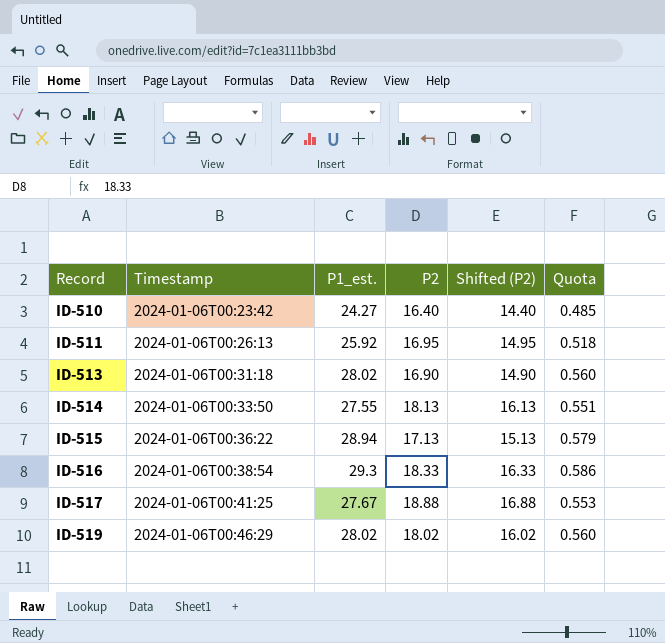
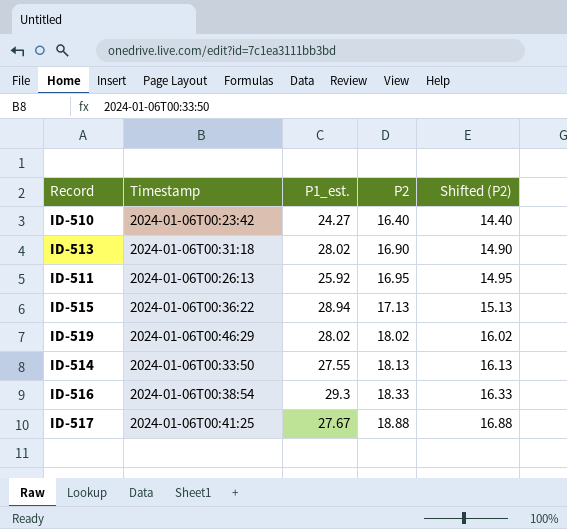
row order: Record ascending -> P2 ascending
column Quota | formula: [P1_est.] * 0.02 -> none

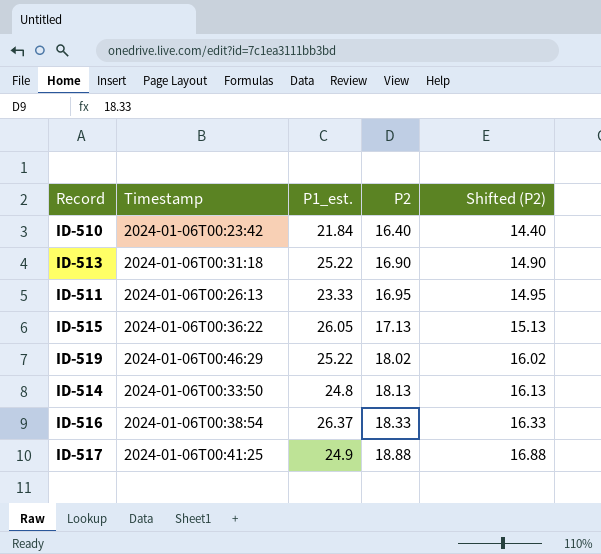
ID-510 | P1_est.: 24.27 -> 21.84
ID-513 | P1_est.: 28.02 -> 25.22
ID-511 | P1_est.: 25.92 -> 23.33
ID-515 | P1_est.: 28.94 -> 26.05
ID-519 | P1_est.: 28.02 -> 25.22
ID-514 | P1_est.: 27.55 -> 24.8
ID-516 | P1_est.: 29.3 -> 26.37
ID-517 | P1_est.: 27.67 -> 24.9

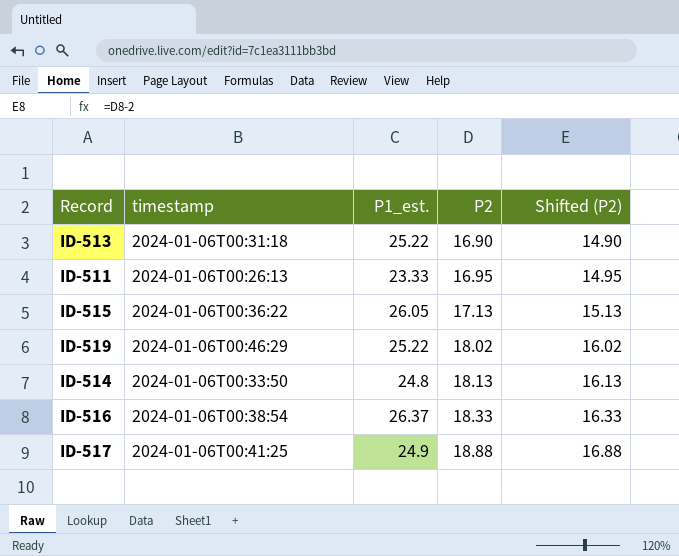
column name: Timestamp -> timestamp
row ID-510: 2024-01-06T00:23:42 | 21.84 | 16.40 | 14.40 -> none

